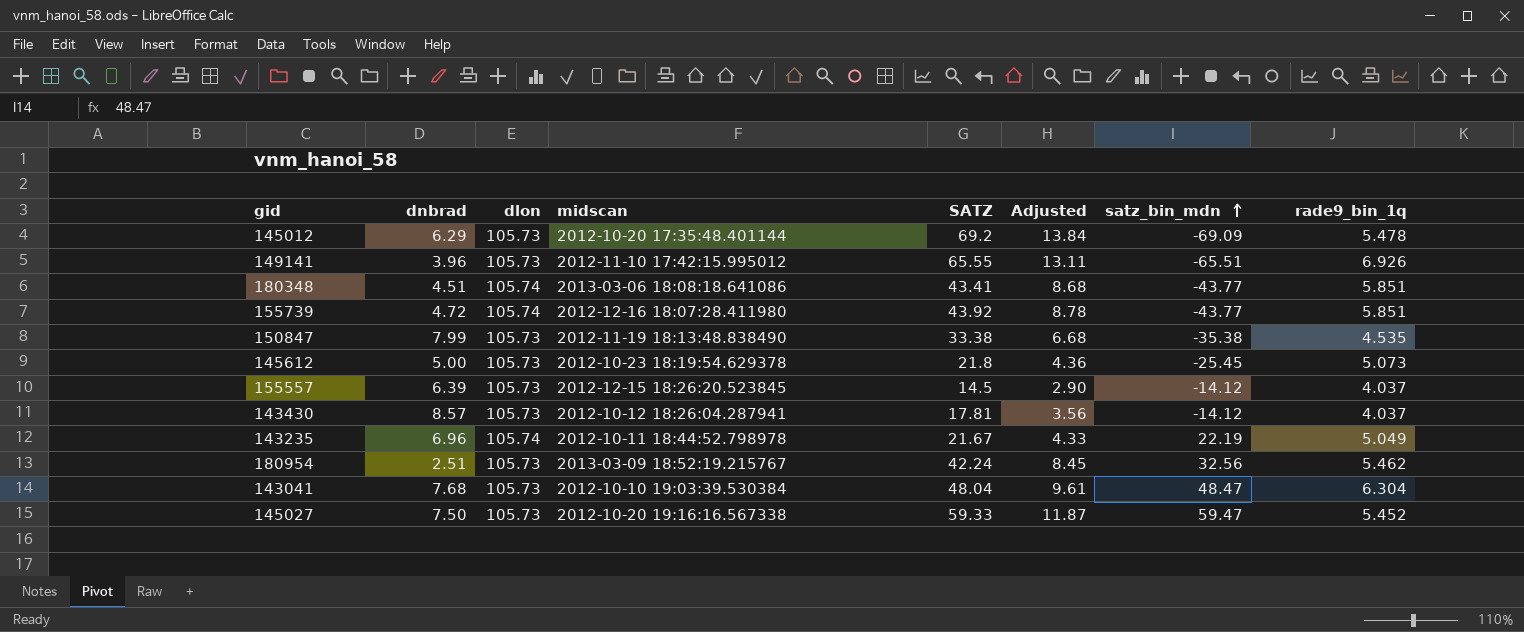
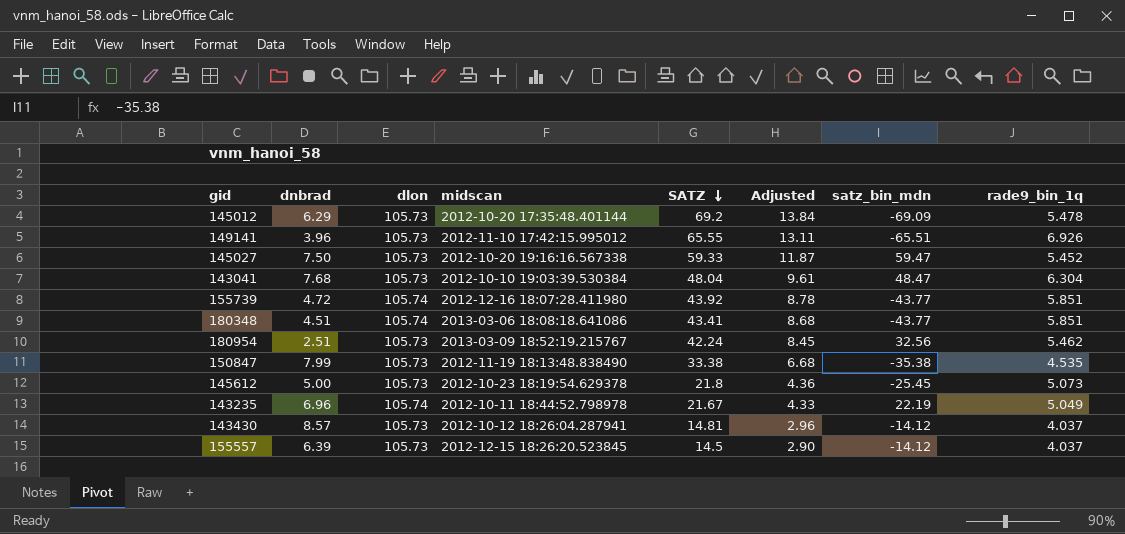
row order: satz_bin_mdn ascending -> SATZ descending
143430 | SATZ: 17.81 -> 14.81
143430 | Adjusted: 3.56 -> 2.96

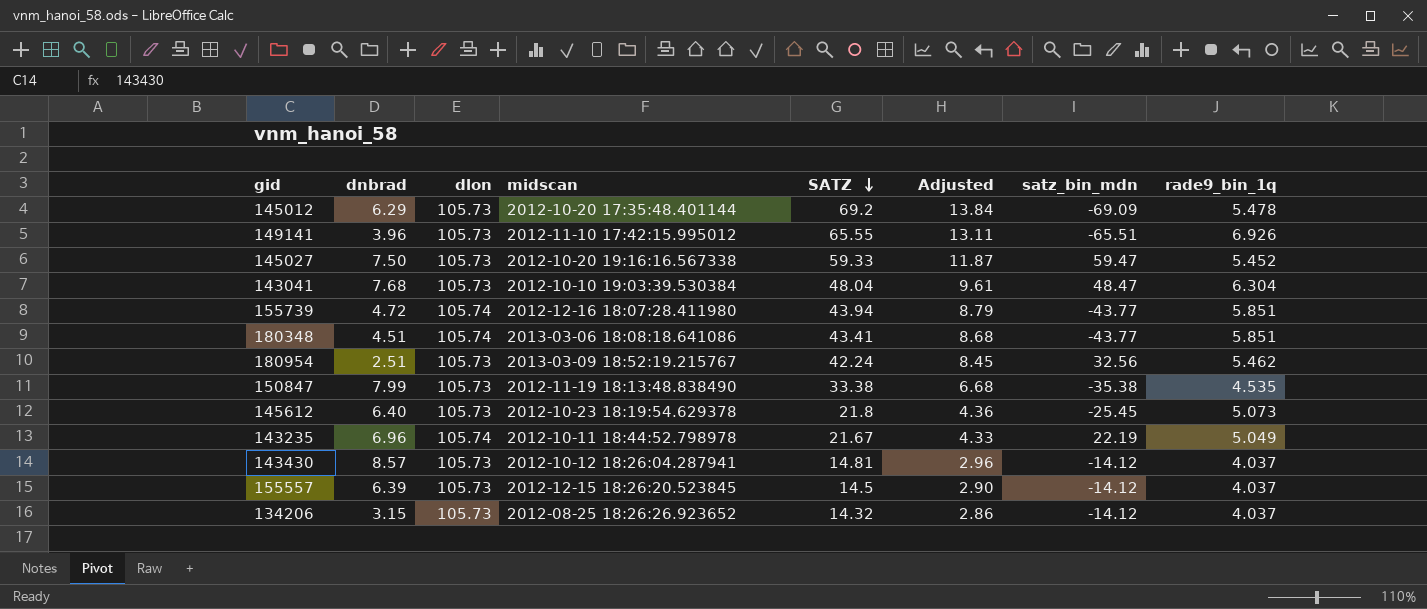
155739 | SATZ: 43.92 -> 43.94
155739 | Adjusted: 8.78 -> 8.79
145612 | dnbrad: 5.00 -> 6.40
row 134206: none -> 3.15 | 105.73 | 2012-08-25 18:26:26.923652 | 14.32 | 2.86 | -14.12 | 4.037

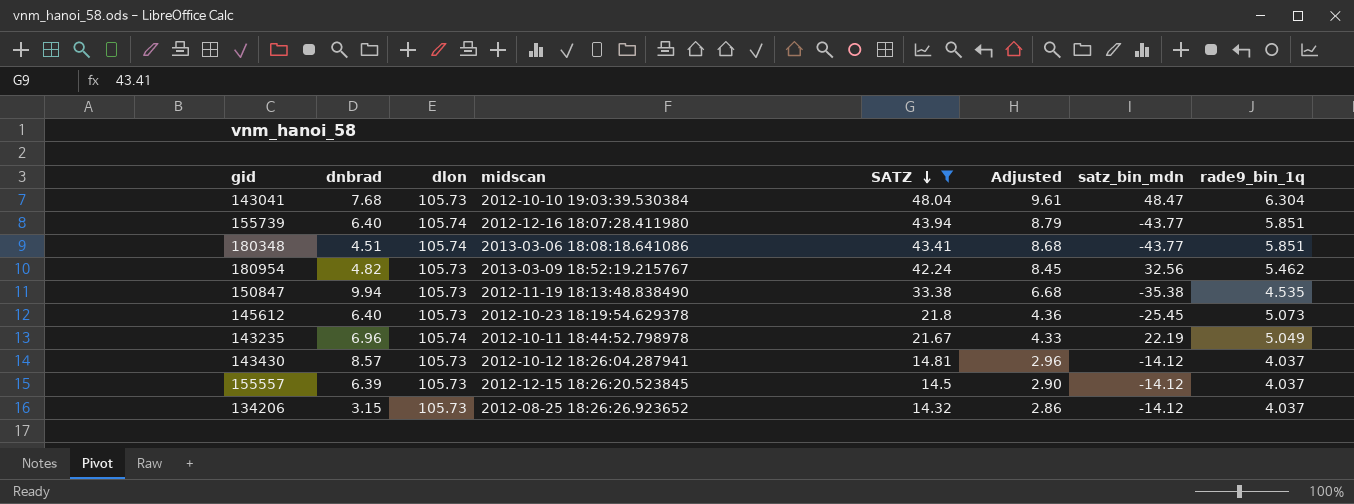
filter: none -> SATZ <= 48.04
155739 | dnbrad: 4.72 -> 6.40
180954 | dnbrad: 2.51 -> 4.82
150847 | dnbrad: 7.99 -> 9.94

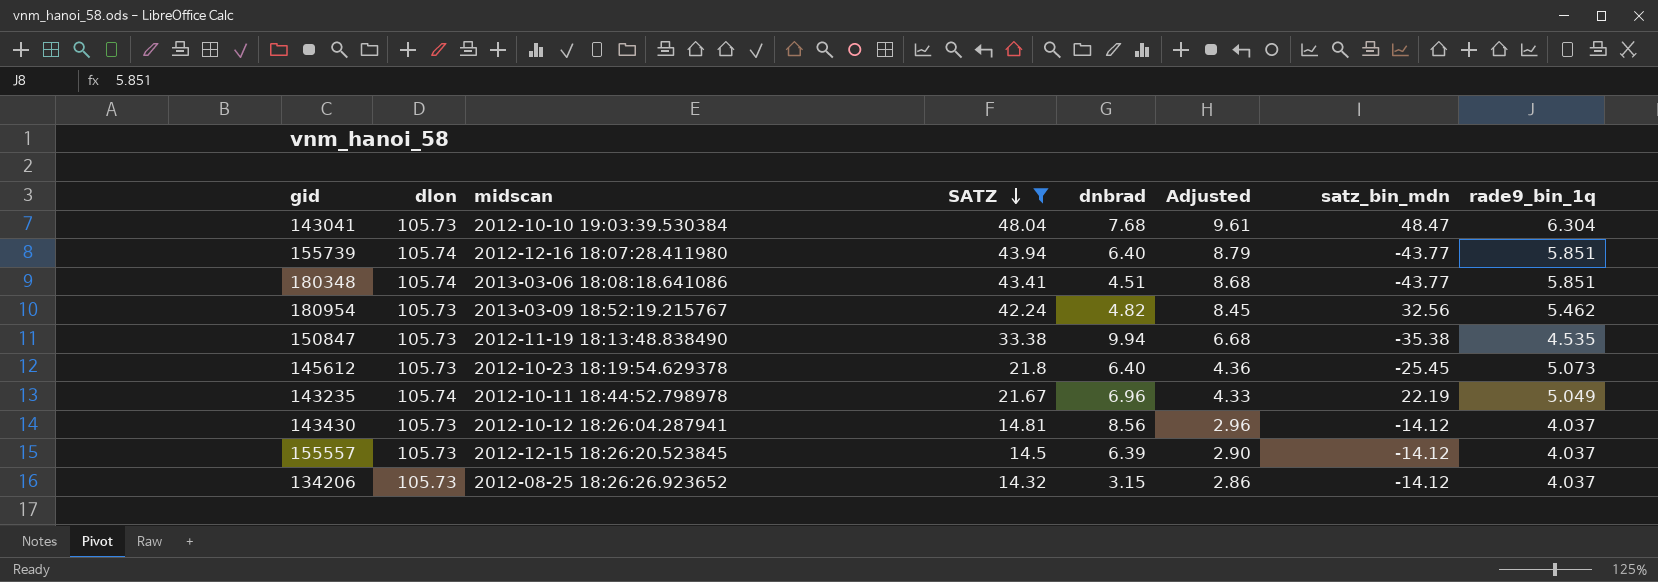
column dnbrad | position: 2 -> 5
143430 | dnbrad: 8.57 -> 8.56

